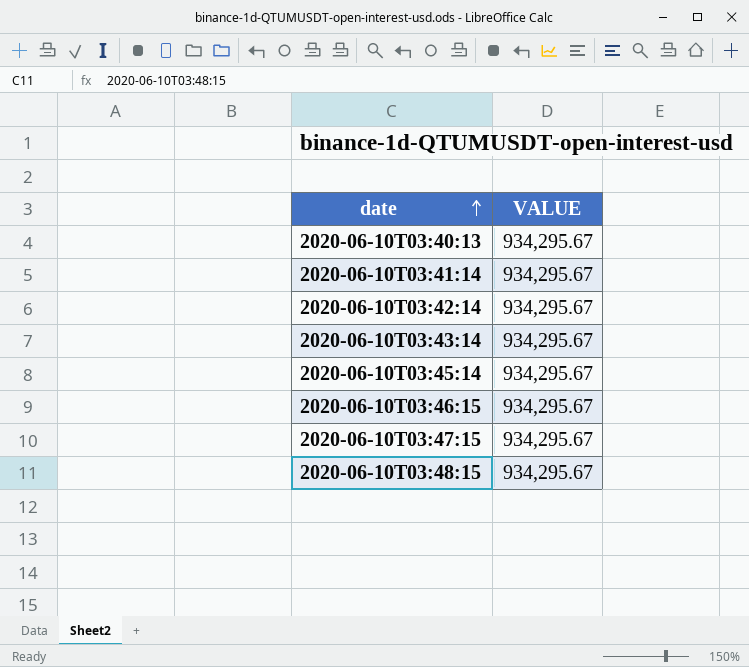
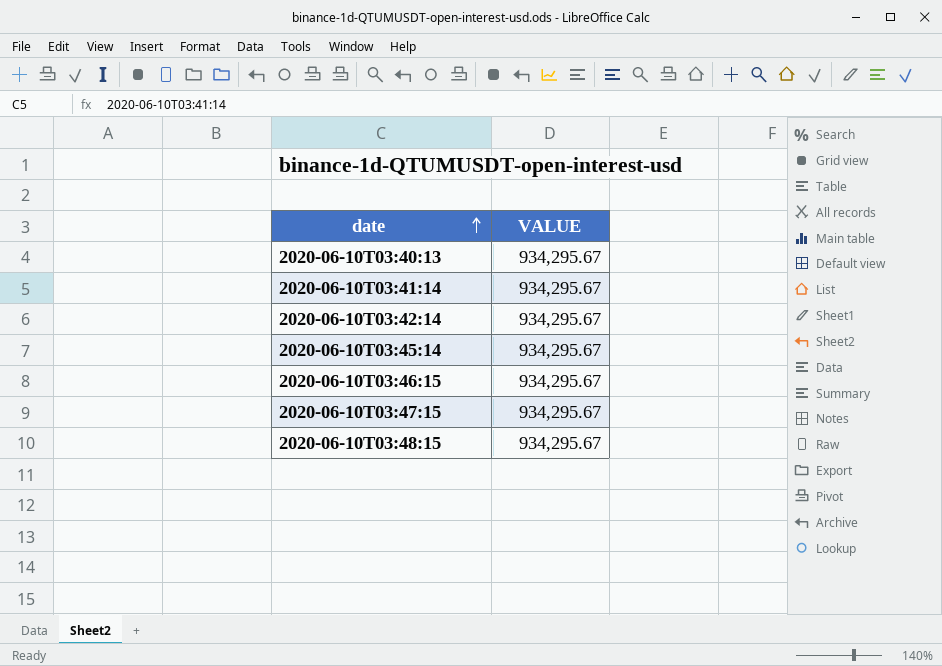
row 2020-06-10T03:43:14: 934,295.67 -> none

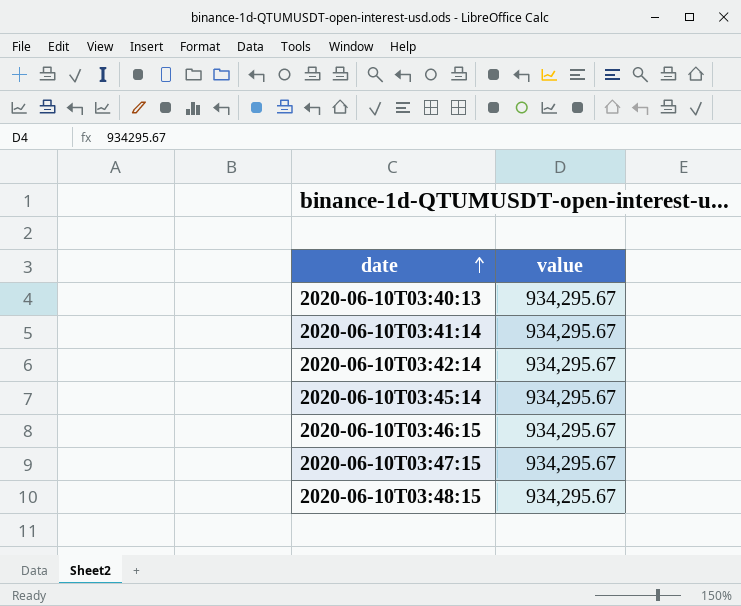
column name: VALUE -> value

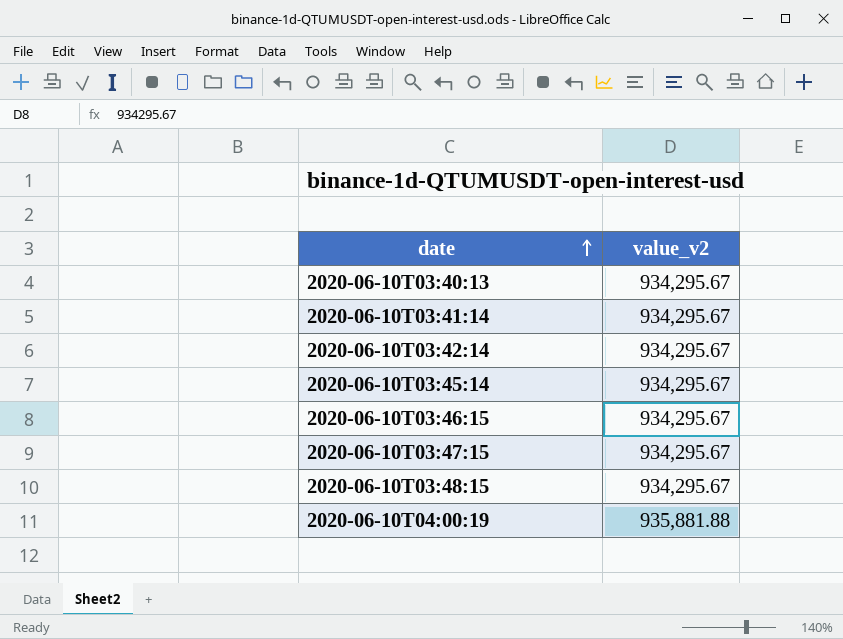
column name: value -> value_v2
row 2020-06-10T04:00:19: none -> 935,881.88

